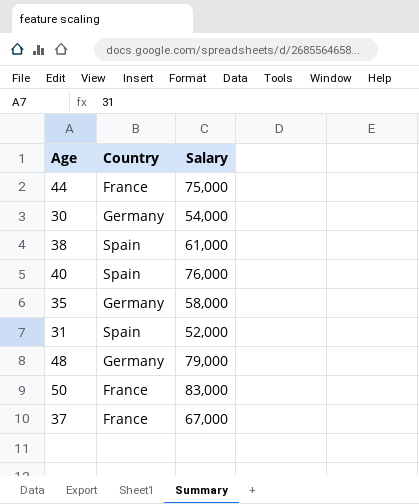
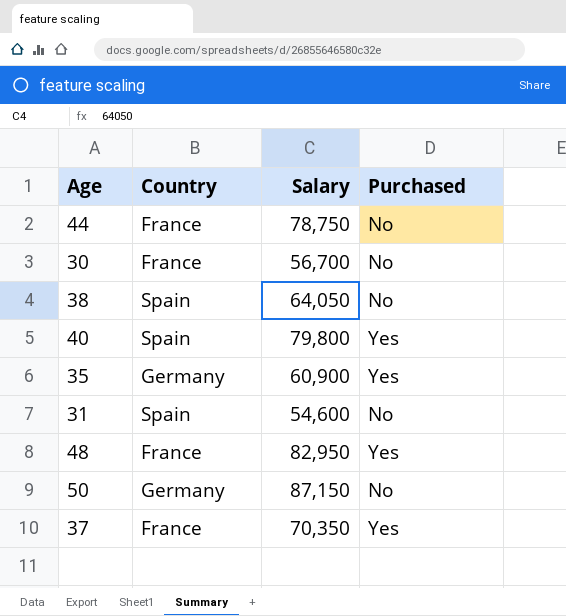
column Purchased | position: none -> 4
44 | Salary: 75,000 -> 78,750
30 | Country: Germany -> France
30 | Salary: 54,000 -> 56,700
38 | Salary: 61,000 -> 64,050
40 | Salary: 76,000 -> 79,800
35 | Salary: 58,000 -> 60,900
31 | Salary: 52,000 -> 54,600
48 | Country: Germany -> France
48 | Salary: 79,000 -> 82,950
50 | Country: France -> Germany
50 | Salary: 83,000 -> 87,150
37 | Salary: 67,000 -> 70,350

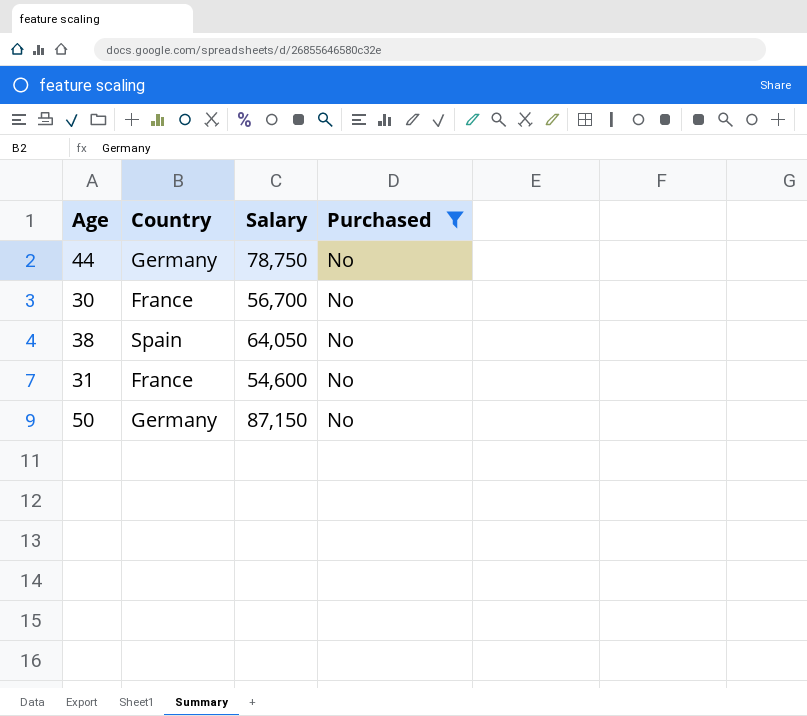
filter: none -> Purchased = No
44 | Country: France -> Germany
31 | Country: Spain -> France

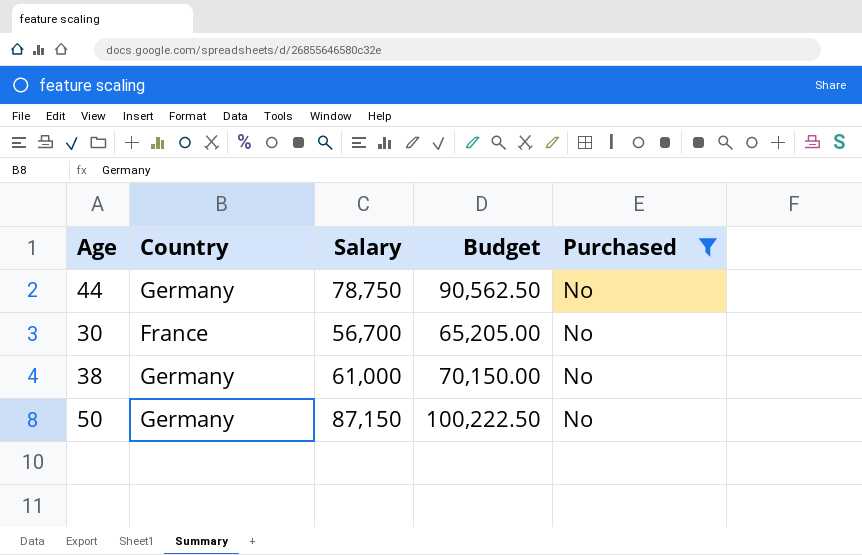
column Budget | formula: none -> [Salary] * 1.15
row 31: France | 54,600 | No -> none
38 | Country: Spain -> Germany
38 | Salary: 64,050 -> 61,000

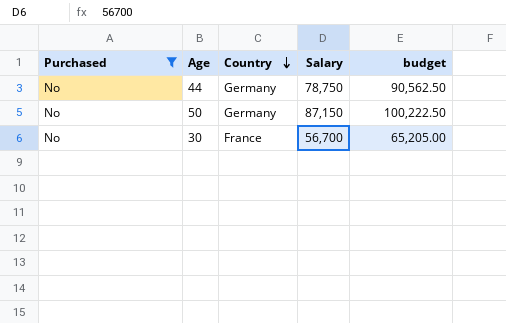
row order: none -> Country descending
column Purchased | position: 5 -> 1
column name: Budget -> budget
row 38: Germany | 61,000 | 70,150.00 | No -> none

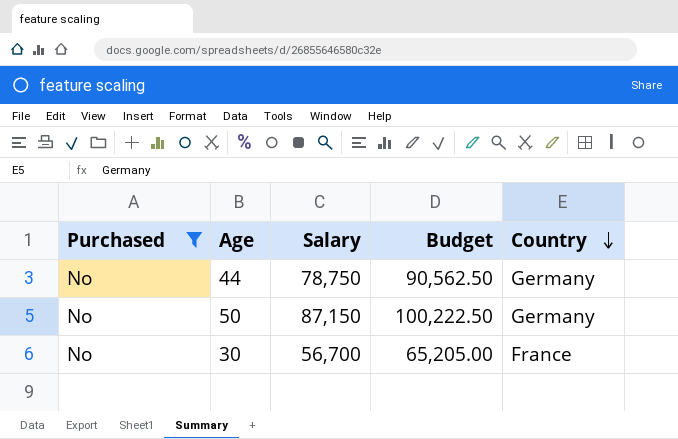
column name: budget -> Budget
column Country | position: 3 -> 5

